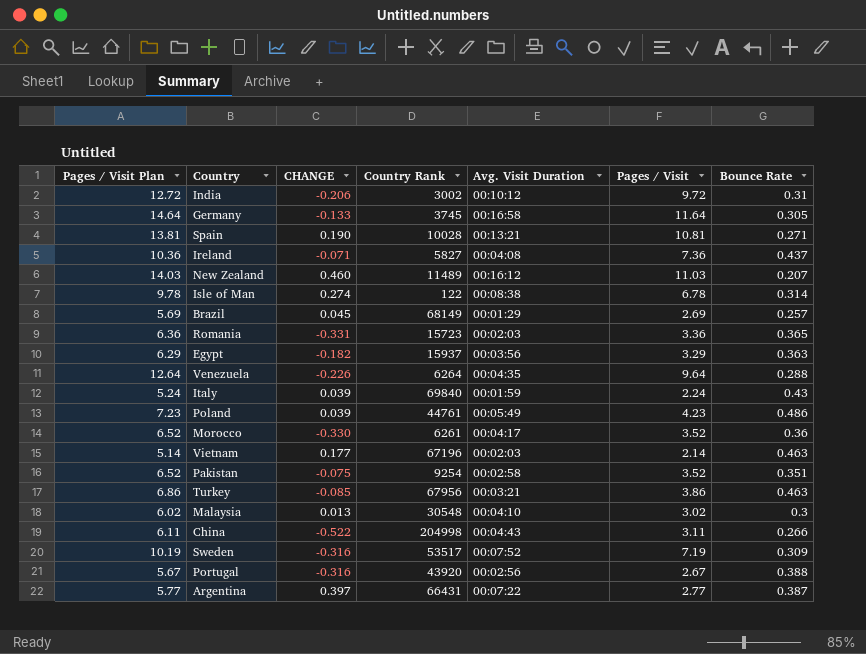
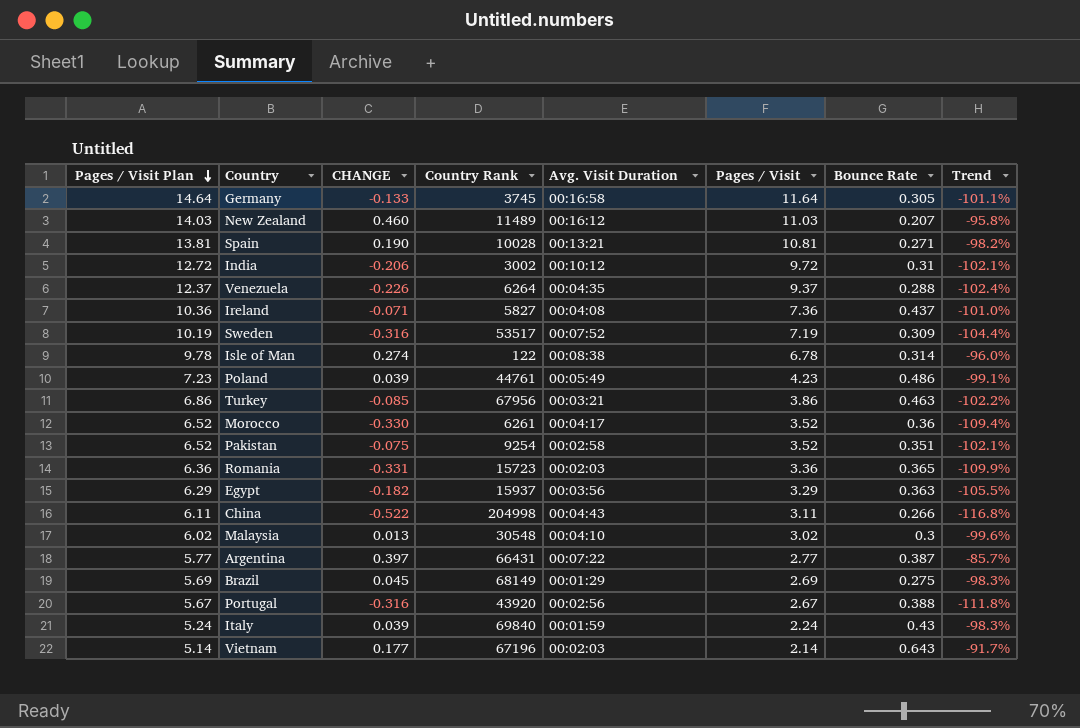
row order: none -> Pages / Visit Plan descending
column Trend | formula: none -> ([CHANGE] - [Pages / Visit]) / [Pages / Visit]
Venezuela | Pages / Visit Plan: 12.64 -> 12.37
Venezuela | Pages / Visit: 9.64 -> 9.37
Brazil | Bounce Rate: 0.257 -> 0.275
Vietnam | Bounce Rate: 0.463 -> 0.643

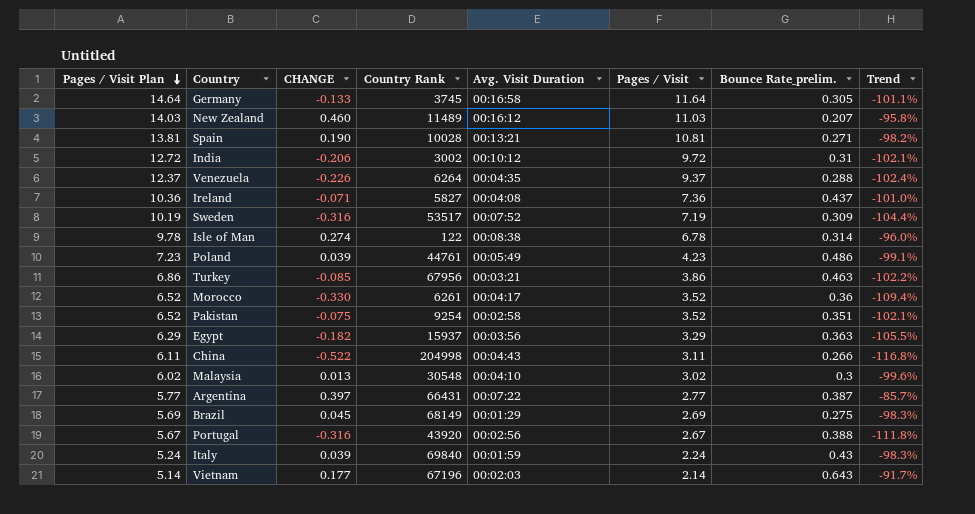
column name: Bounce Rate -> Bounce Rate_prelim.
row Romania: 6.36 | -0.331 | 15723 | 00:02:03 | 3.36 | 0.365 | -109.9% -> none

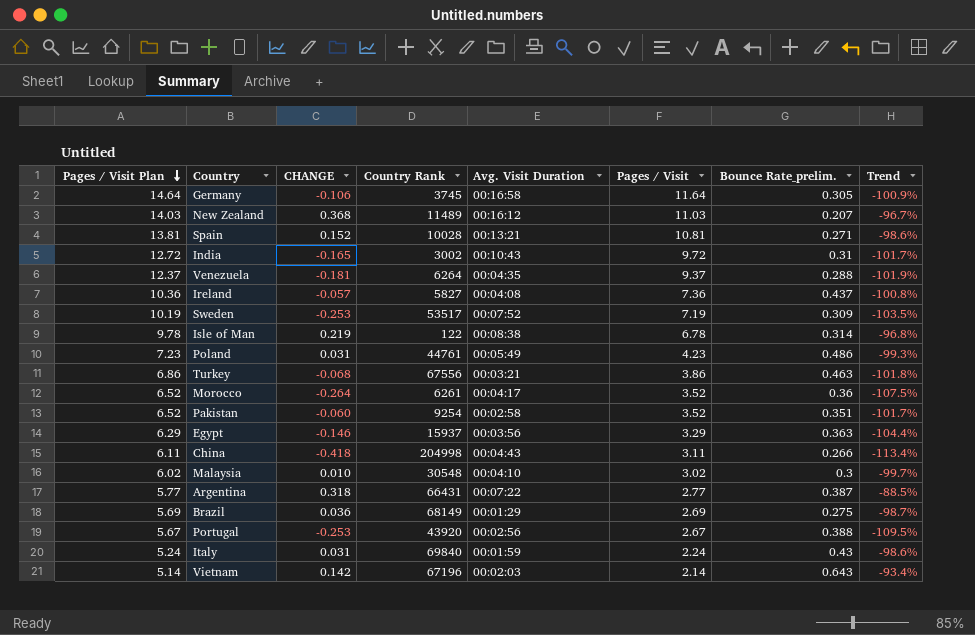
Germany | CHANGE: -0.133 -> -0.106
Germany | Trend: -101.1% -> -100.9%
New Zealand | CHANGE: 0.460 -> 0.368
New Zealand | Trend: -95.8% -> -96.7%
Spain | CHANGE: 0.190 -> 0.152
Spain | Trend: -98.2% -> -98.6%
India | CHANGE: -0.206 -> -0.165
India | Avg. Visit Duration: 00:10:12 -> 00:10:43
India | Trend: -102.1% -> -101.7%
Venezuela | CHANGE: -0.226 -> -0.181
Venezuela | Trend: -102.4% -> -101.9%
Ireland | CHANGE: -0.071 -> -0.057
Ireland | Trend: -101.0% -> -100.8%
Sweden | CHANGE: -0.316 -> -0.253
Sweden | Trend: -104.4% -> -103.5%
Isle of Man | CHANGE: 0.274 -> 0.219
Isle of Man | Trend: -96.0% -> -96.8%
Poland | CHANGE: 0.039 -> 0.031
Poland | Trend: -99.1% -> -99.3%
Turkey | CHANGE: -0.085 -> -0.068
Turkey | Country Rank: 67956 -> 67556
Turkey | Trend: -102.2% -> -101.8%
Morocco | CHANGE: -0.330 -> -0.264
Morocco | Trend: -109.4% -> -107.5%
Pakistan | CHANGE: -0.075 -> -0.060
Pakistan | Trend: -102.1% -> -101.7%
Egypt | CHANGE: -0.182 -> -0.146
Egypt | Trend: -105.5% -> -104.4%
China | CHANGE: -0.522 -> -0.418
China | Trend: -116.8% -> -113.4%
Malaysia | CHANGE: 0.013 -> 0.010
Malaysia | Trend: -99.6% -> -99.7%
Argentina | CHANGE: 0.397 -> 0.318
Argentina | Trend: -85.7% -> -88.5%
Brazil | CHANGE: 0.045 -> 0.036
Brazil | Trend: -98.3% -> -98.7%
Portugal | CHANGE: -0.316 -> -0.253
Portugal | Trend: -111.8% -> -109.5%
Italy | CHANGE: 0.039 -> 0.031
Italy | Trend: -98.3% -> -98.6%
Vietnam | CHANGE: 0.177 -> 0.142
Vietnam | Trend: -91.7% -> -93.4%

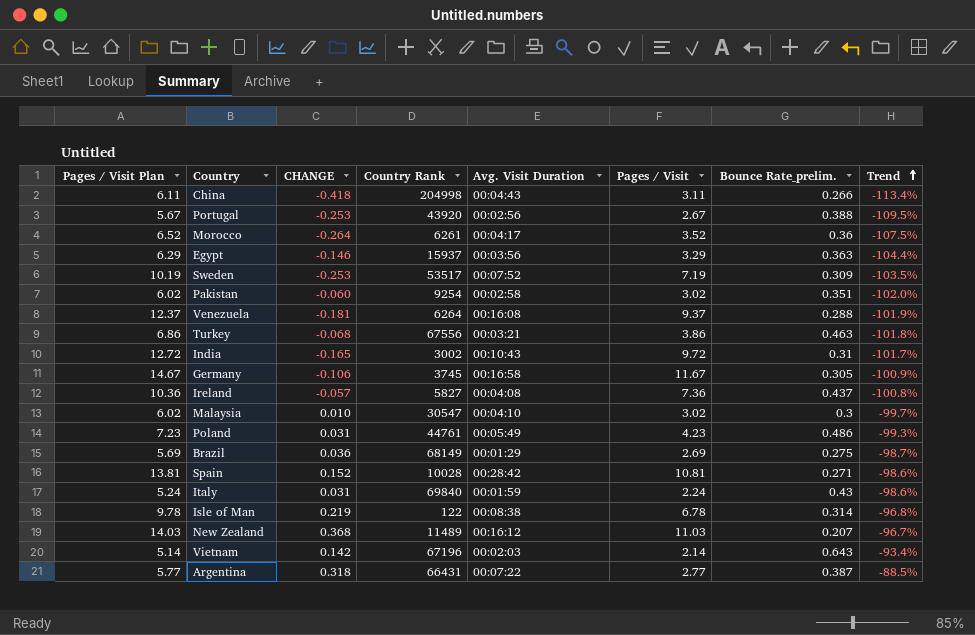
row order: Pages / Visit Plan descending -> Trend ascending
Pakistan | Pages / Visit Plan: 6.52 -> 6.02
Pakistan | Pages / Visit: 3.52 -> 3.02
Pakistan | Trend: -101.7% -> -102.0%
Venezuela | Avg. Visit Duration: 00:04:35 -> 00:16:08
Germany | Pages / Visit Plan: 14.64 -> 14.67
Germany | Pages / Visit: 11.64 -> 11.67
Malaysia | Country Rank: 30548 -> 30547
Spain | Avg. Visit Duration: 00:13:21 -> 00:28:42

